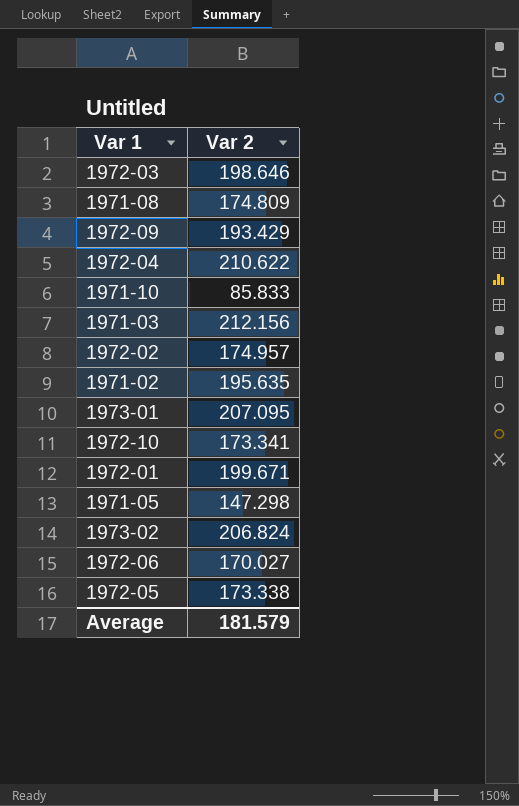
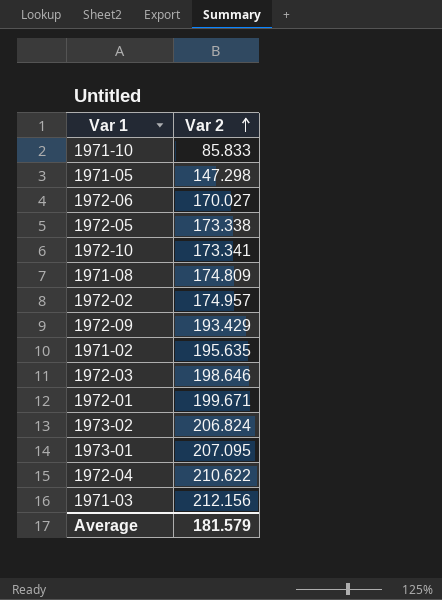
row order: none -> Var 2 ascending

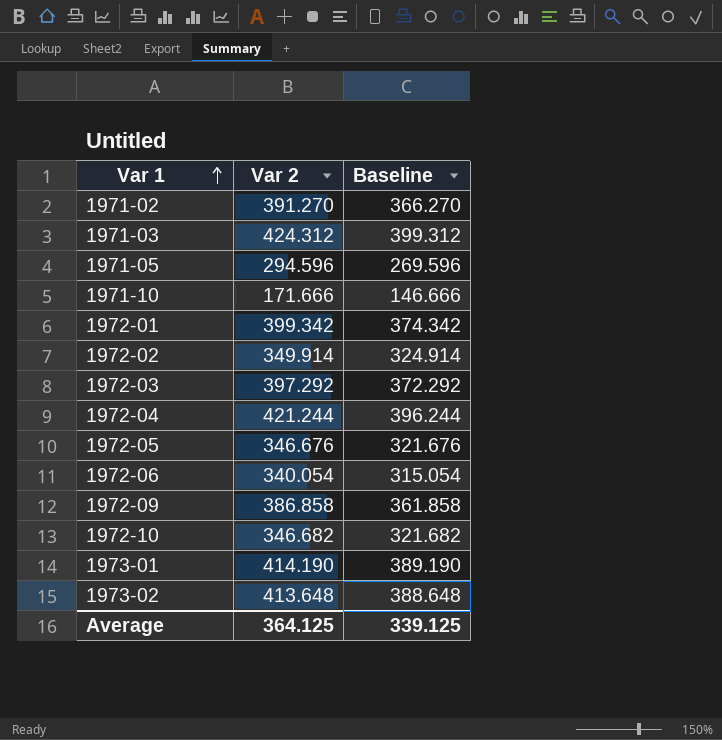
row order: Var 2 ascending -> Var 1 ascending
column Baseline | formula: none -> [Var 2] - 25
row 1971-08: 174.809 -> none
1971-02 | Var 2: 195.635 -> 391.270
1971-03 | Var 2: 212.156 -> 424.312
1971-05 | Var 2: 147.298 -> 294.596
1971-10 | Var 2: 85.833 -> 171.666
1972-01 | Var 2: 199.671 -> 399.342
1972-02 | Var 2: 174.957 -> 349.914
1972-03 | Var 2: 198.646 -> 397.292
1972-04 | Var 2: 210.622 -> 421.244
1972-05 | Var 2: 173.338 -> 346.676
1972-06 | Var 2: 170.027 -> 340.054
1972-09 | Var 2: 193.429 -> 386.858
1972-10 | Var 2: 173.341 -> 346.682
1973-01 | Var 2: 207.095 -> 414.190
1973-02 | Var 2: 206.824 -> 413.648
Average | Var 2: 181.579 -> 364.125

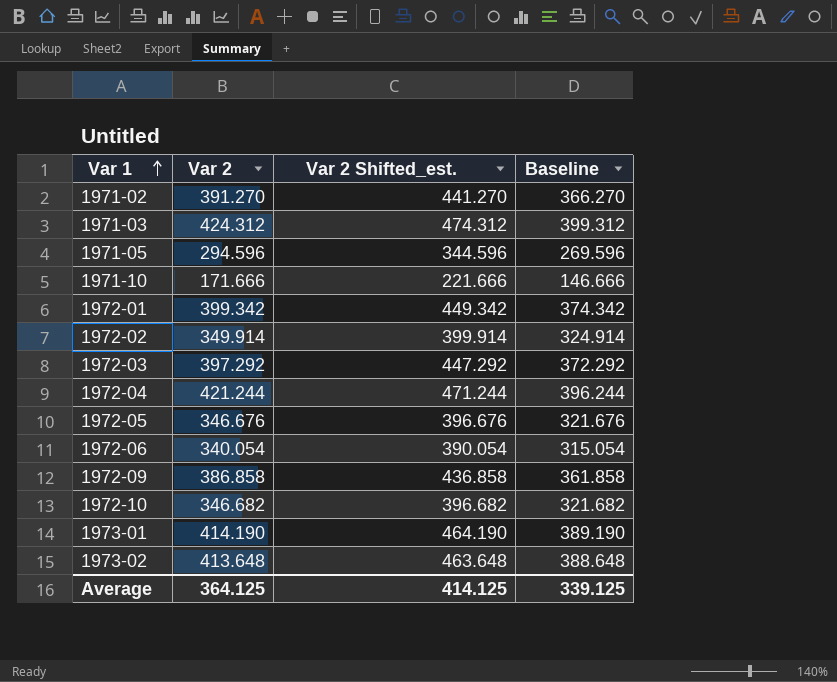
column Var 2 Shifted_est. | formula: none -> [Var 2] + 50

